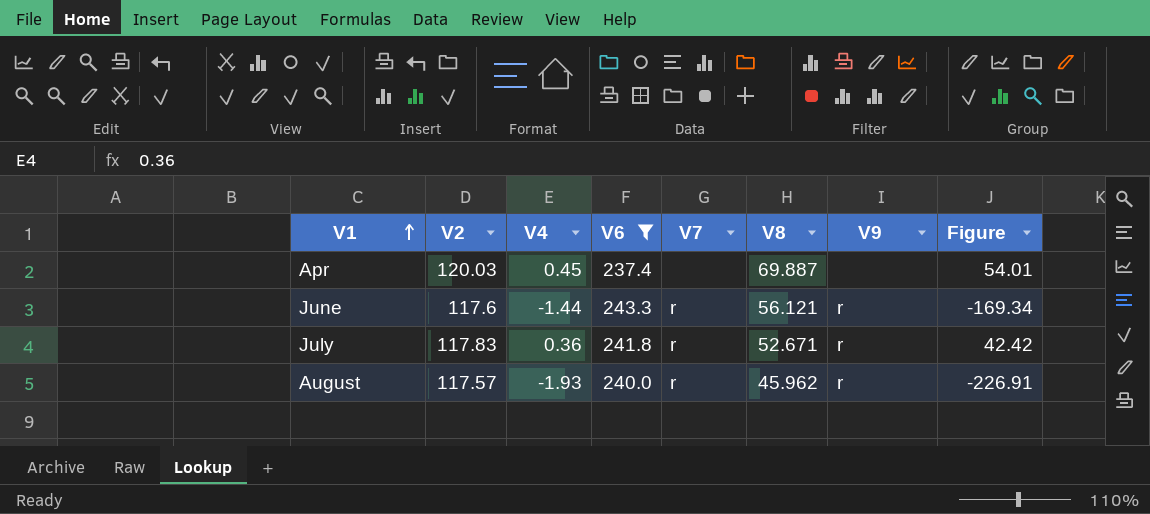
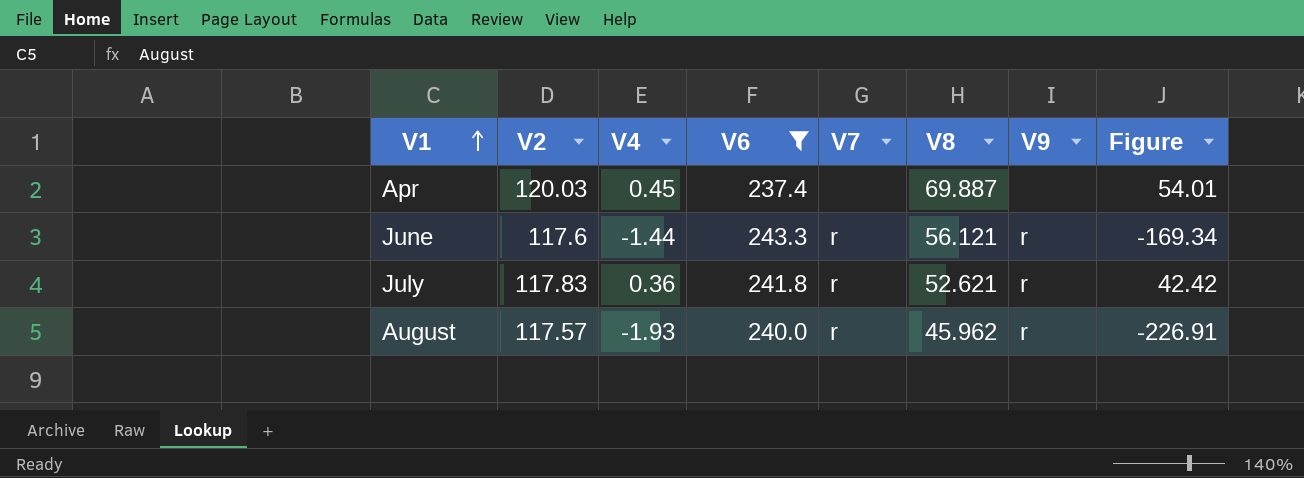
July | V8: 52.671 -> 52.621

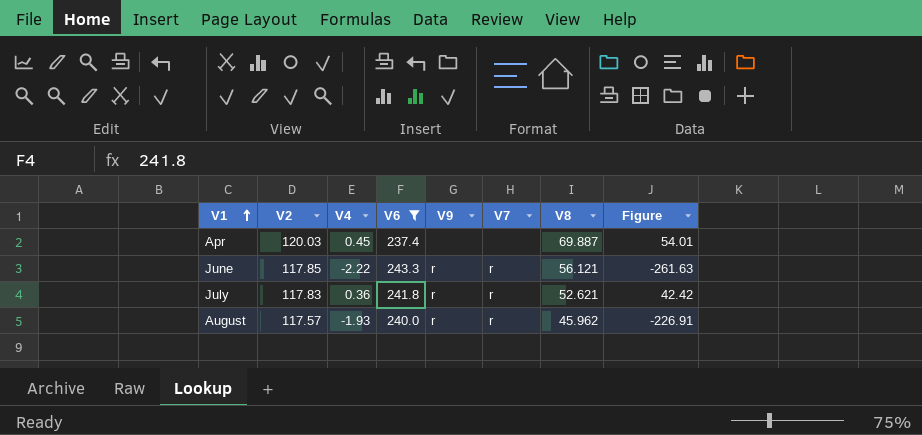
column V9 | position: 7 -> 5
June | V2: 117.6 -> 117.85
June | V4: -1.44 -> -2.22
June | Figure: -169.34 -> -261.63

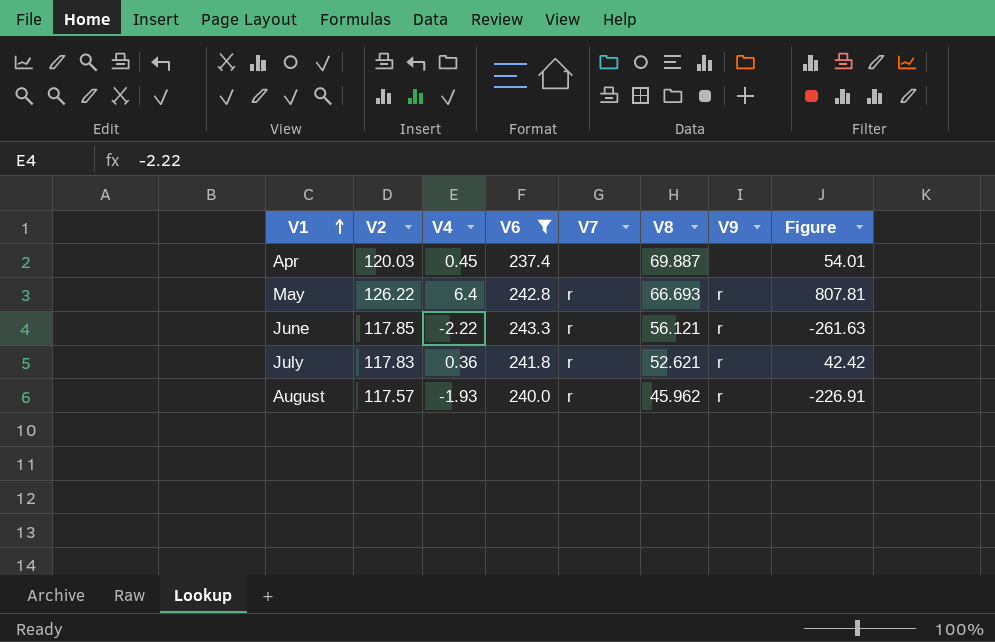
column V9 | position: 5 -> 7
row May: none -> 126.22 | 6.4 | 242.8 | r | 66.693 | r | 807.81

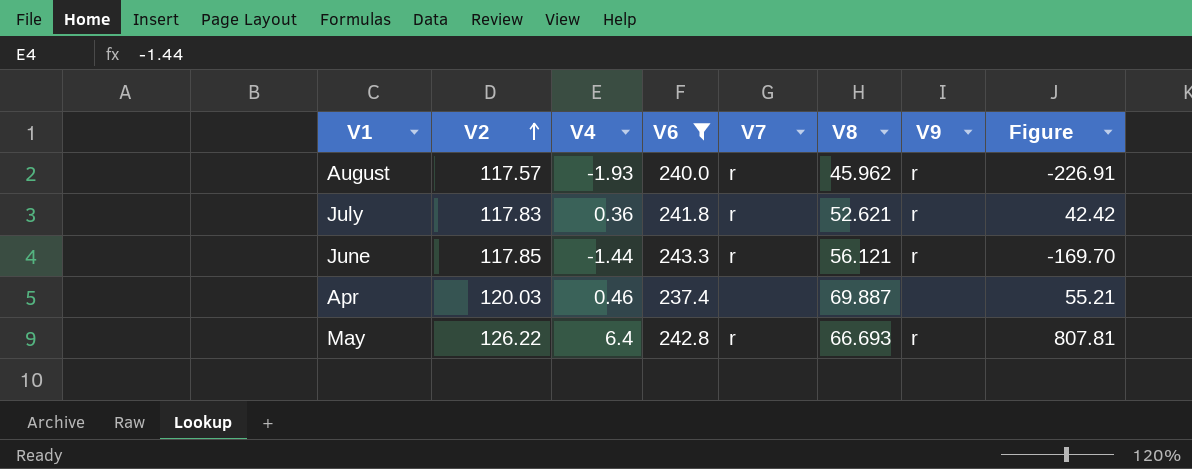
row order: V1 ascending -> V2 ascending
June | V4: -2.22 -> -1.44
June | Figure: -261.63 -> -169.70
Apr | V4: 0.45 -> 0.46
Apr | Figure: 54.01 -> 55.21

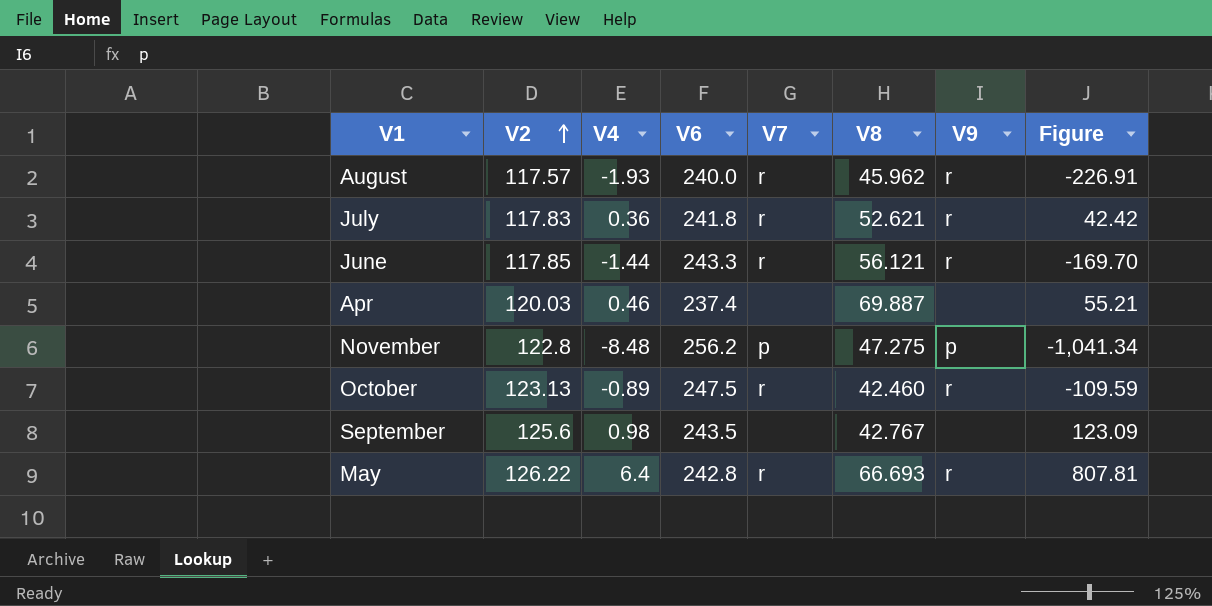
filter: V6 <= 243.3 -> none

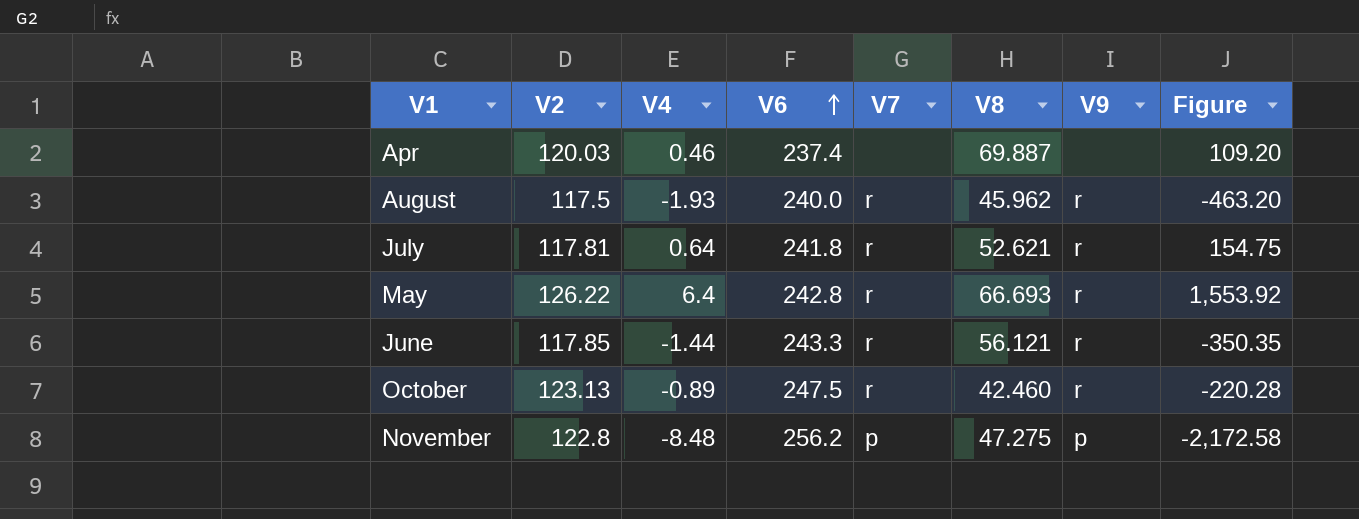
row order: V2 ascending -> V6 ascending
column Figure | formula: [V2] * [V4] -> [V4] * [V6]
row September: 125.6 | 0.98 | 243.5 | none | 42.767 | none | 123.09 -> none
August | V2: 117.57 -> 117.5
July | V2: 117.83 -> 117.81
July | V4: 0.36 -> 0.64

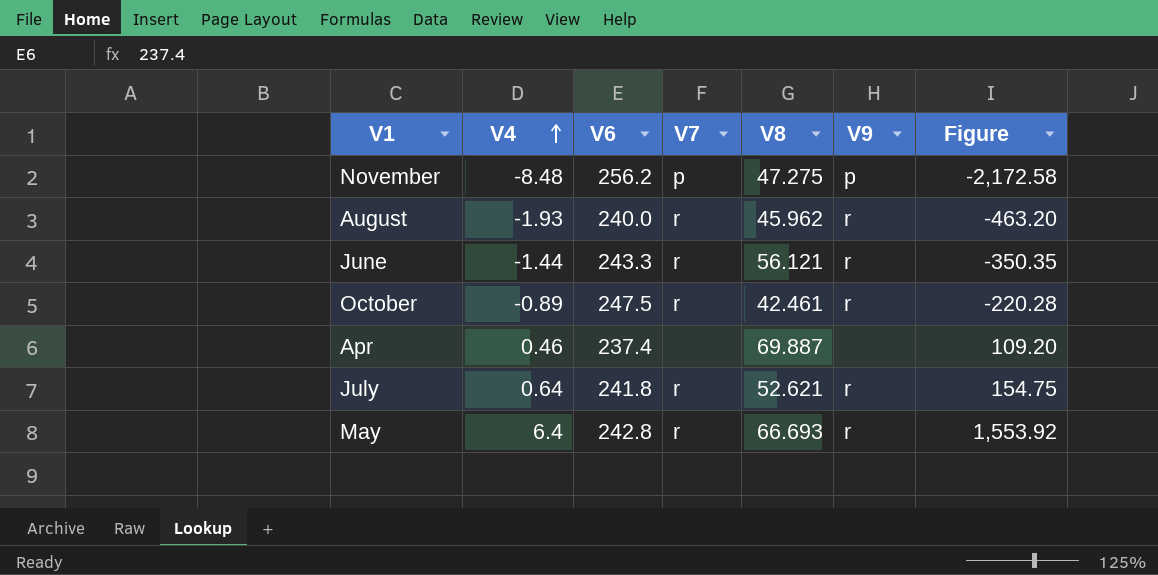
row order: V6 ascending -> V4 ascending
column V2 | position: 2 -> none
October | V8: 42.460 -> 42.461

